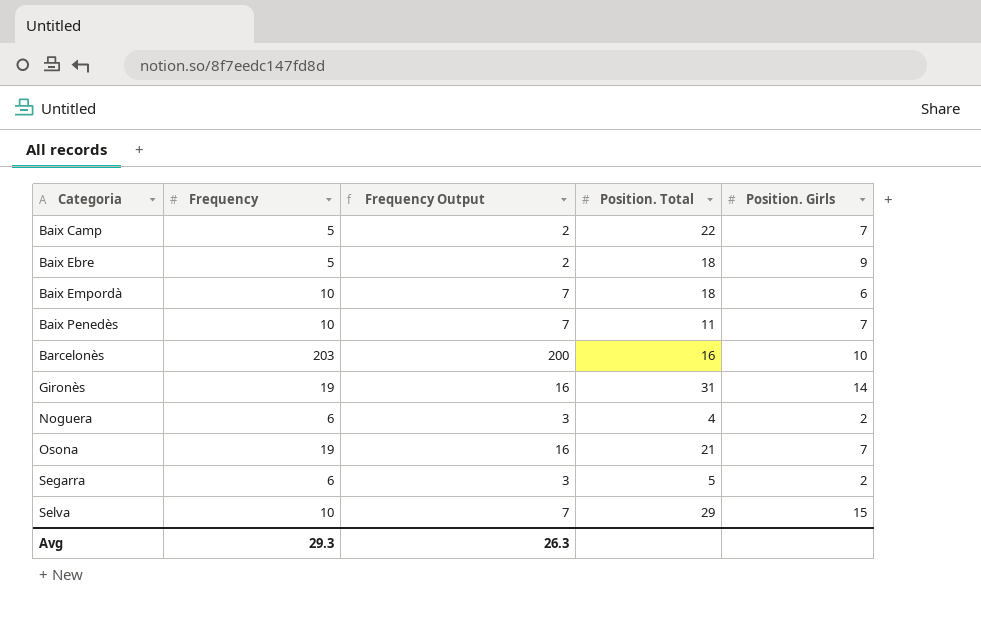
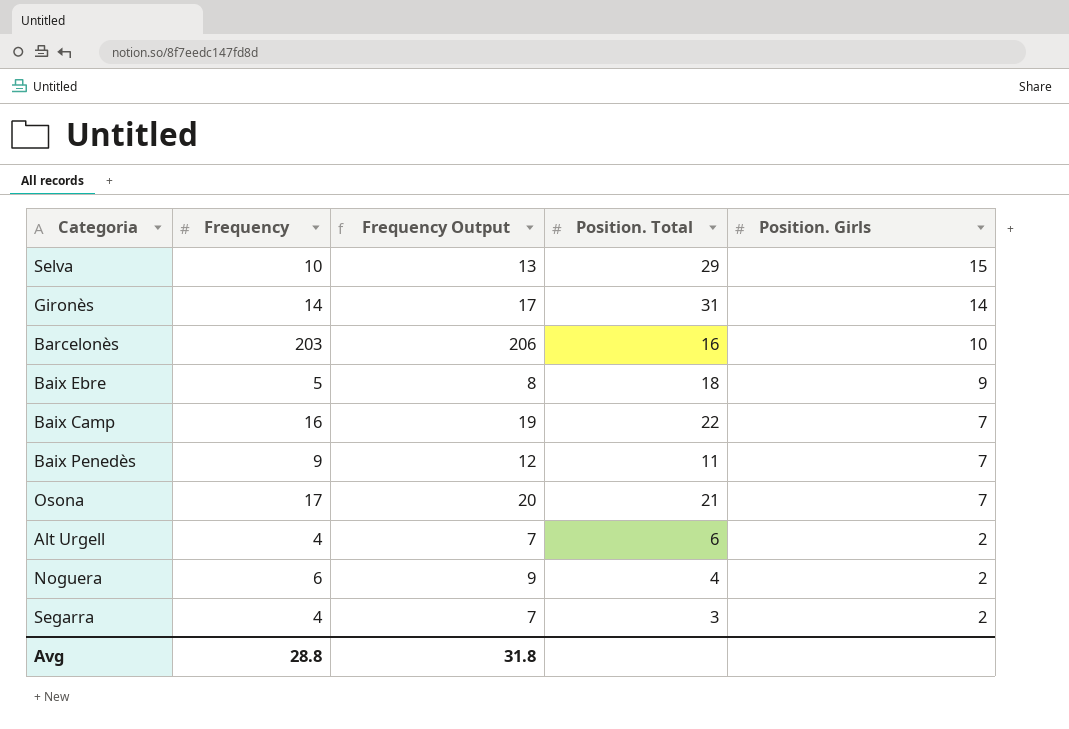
row order: Categoria ascending -> Position. Girls descending
column Frequency Output | formula: [Frequency] - 3 -> [Frequency] + 3
row Baix Empordà: 10 | 7 | 18 | 6 -> none
Gironès | Frequency: 19 -> 14
Baix Camp | Frequency: 5 -> 16
Baix Penedès | Frequency: 10 -> 9
Osona | Frequency: 19 -> 17
row Alt Urgell: none -> 4 | 7 | 6 | 2
Segarra | Frequency: 6 -> 4
Segarra | Position. Total: 5 -> 3
Avg | Frequency: 29.3 -> 28.8
Avg | Frequency Output: 26.3 -> 31.8

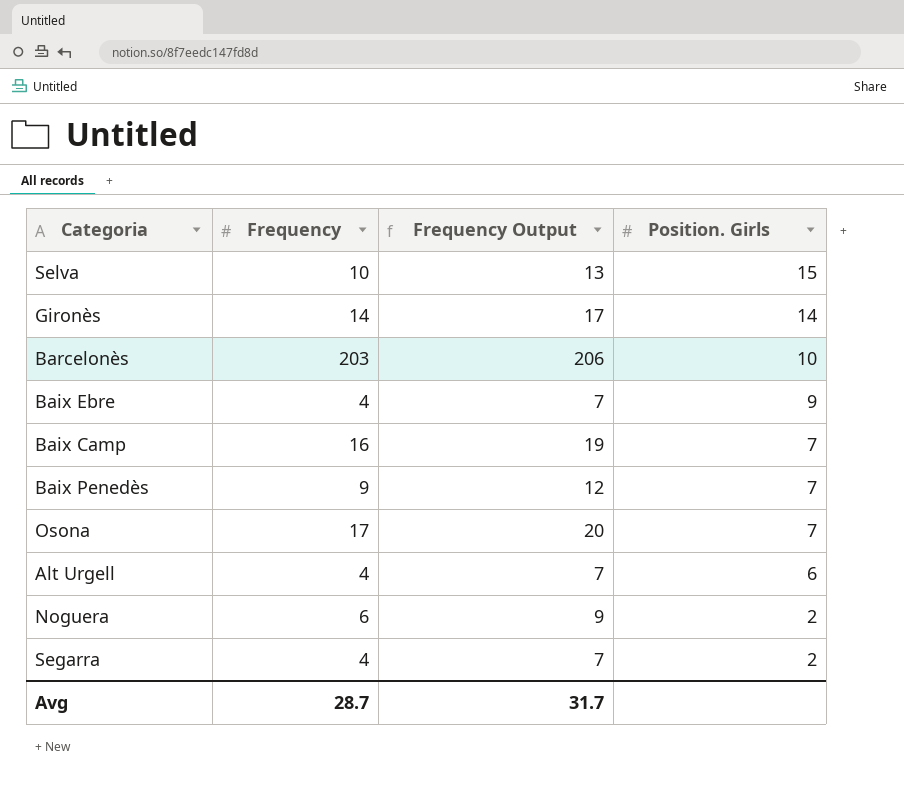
column Position. Total | position: 4 -> none
Baix Ebre | Frequency: 5 -> 4
Baix Ebre | Frequency Output: 8 -> 7
Alt Urgell | Position. Girls: 2 -> 6
Avg | Frequency: 28.8 -> 28.7
Avg | Frequency Output: 31.8 -> 31.7

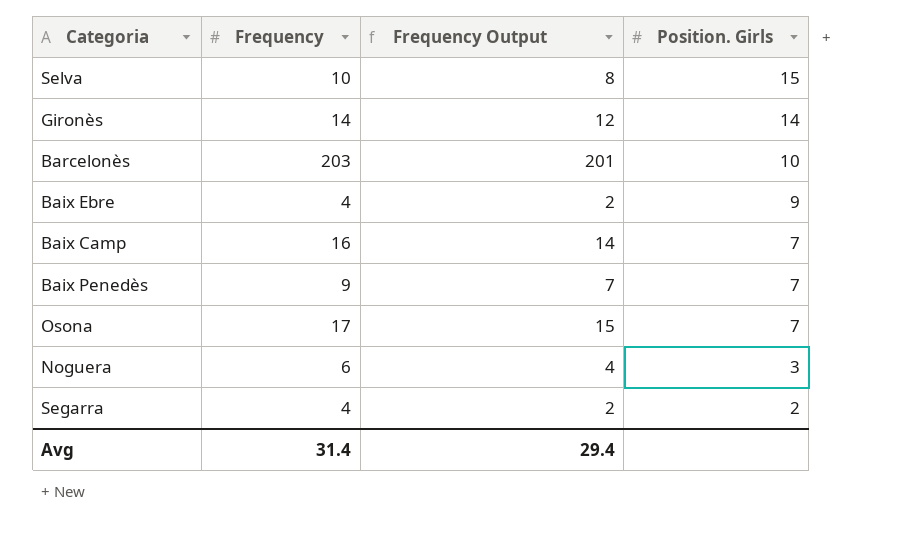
column Frequency Output | formula: [Frequency] + 3 -> [Frequency] - 2
row Alt Urgell: 4 | 7 | 6 -> none
Noguera | Position. Girls: 2 -> 3
Avg | Frequency: 28.7 -> 31.4
Avg | Frequency Output: 31.7 -> 29.4

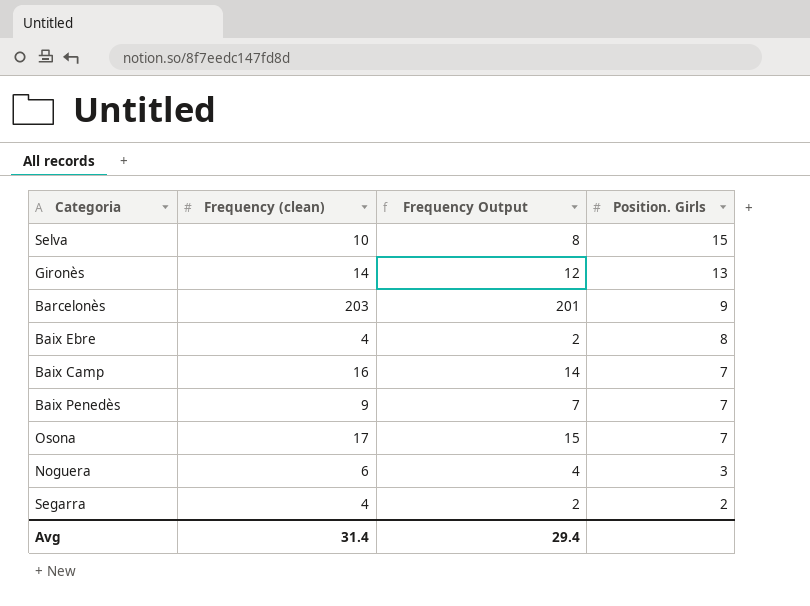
column name: Frequency -> Frequency (clean)
Gironès | Position. Girls: 14 -> 13
Barcelonès | Position. Girls: 10 -> 9
Baix Ebre | Position. Girls: 9 -> 8

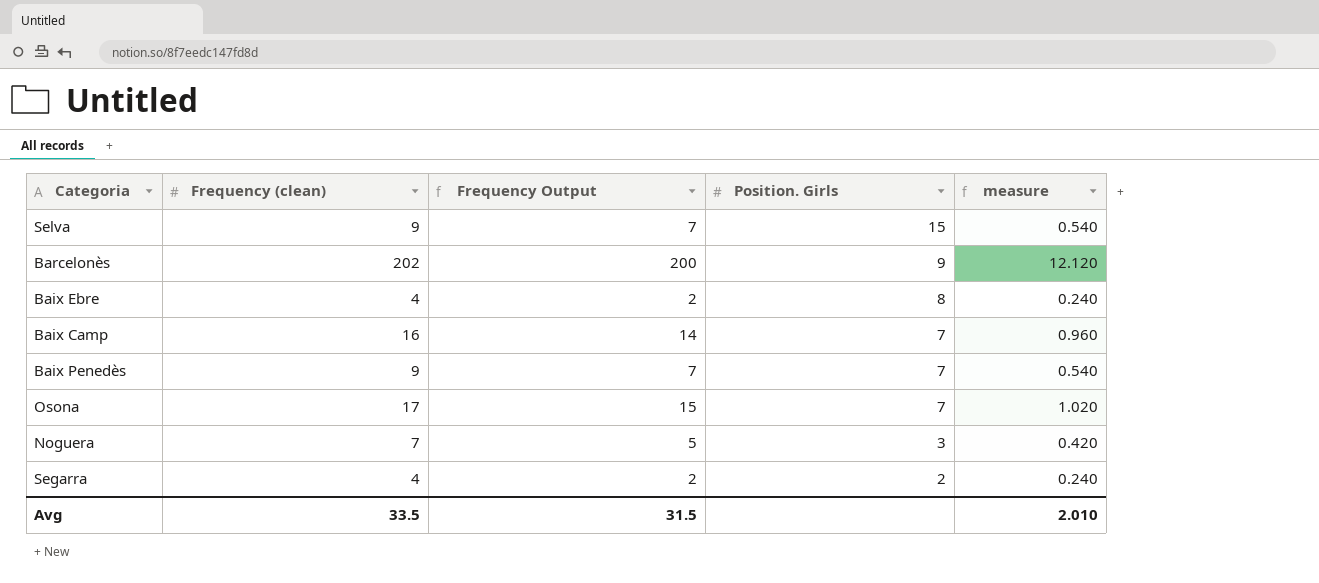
column measure | formula: none -> [Frequency (clean)] * 0.06
row Gironès: 14 | 12 | 13 -> none
Selva | Frequency (clean): 10 -> 9
Selva | Frequency Output: 8 -> 7
Barcelonès | Frequency (clean): 203 -> 202
Barcelonès | Frequency Output: 201 -> 200
Noguera | Frequency (clean): 6 -> 7
Noguera | Frequency Output: 4 -> 5
Avg | Frequency (clean): 31.4 -> 33.5
Avg | Frequency Output: 29.4 -> 31.5

